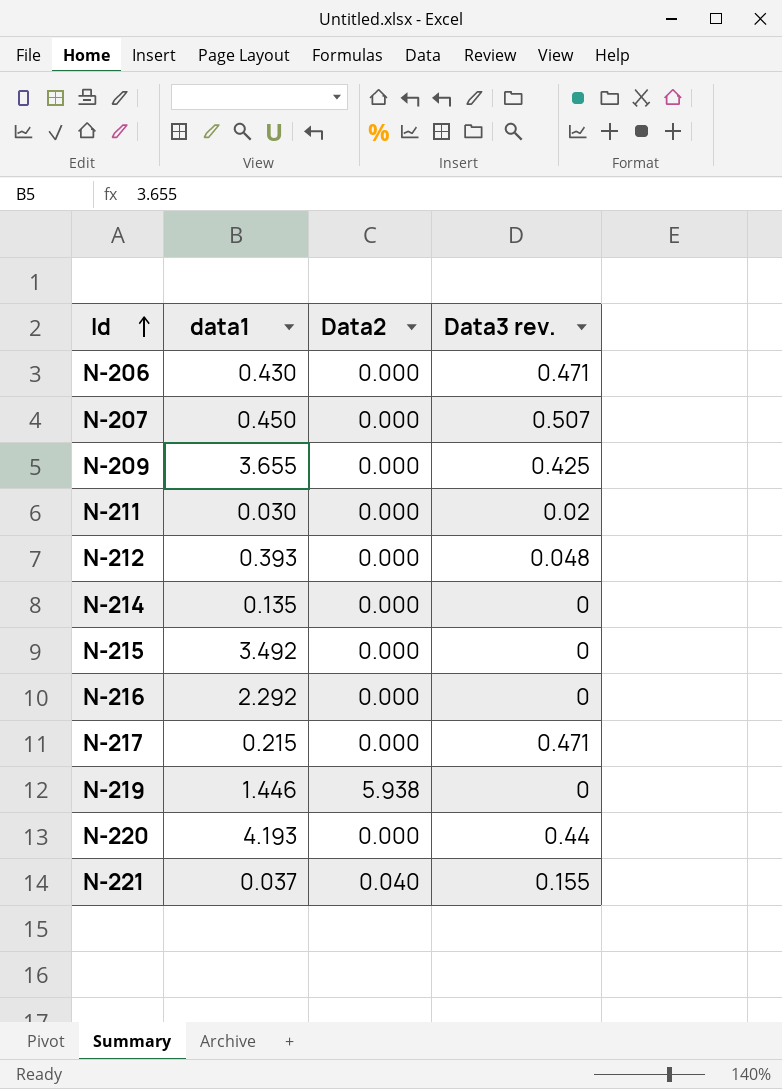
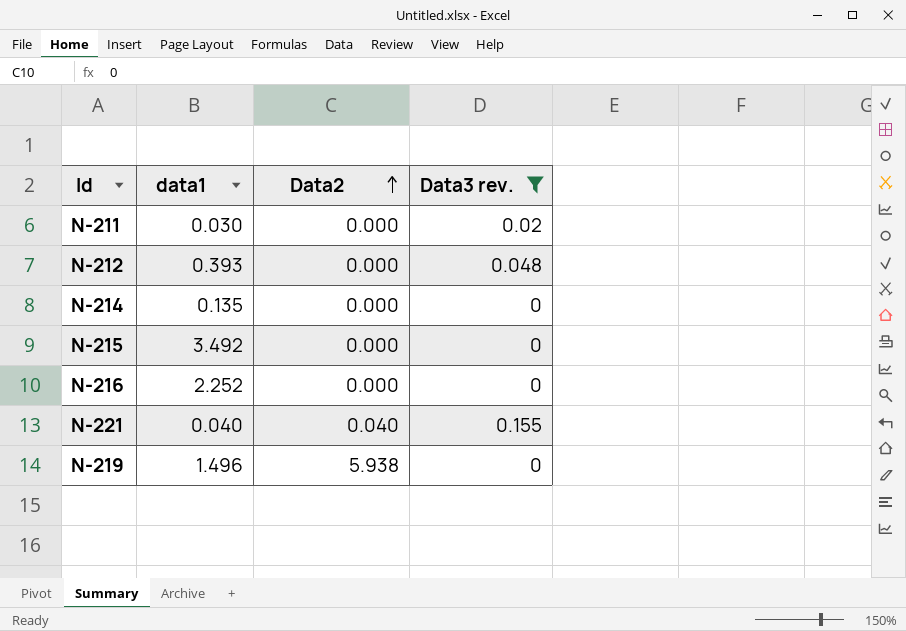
filter: none -> Data3 rev. <= 0.155
row order: Id ascending -> Data2 ascending
N-216 | data1: 2.292 -> 2.252
N-221 | data1: 0.037 -> 0.040
N-219 | data1: 1.446 -> 1.496

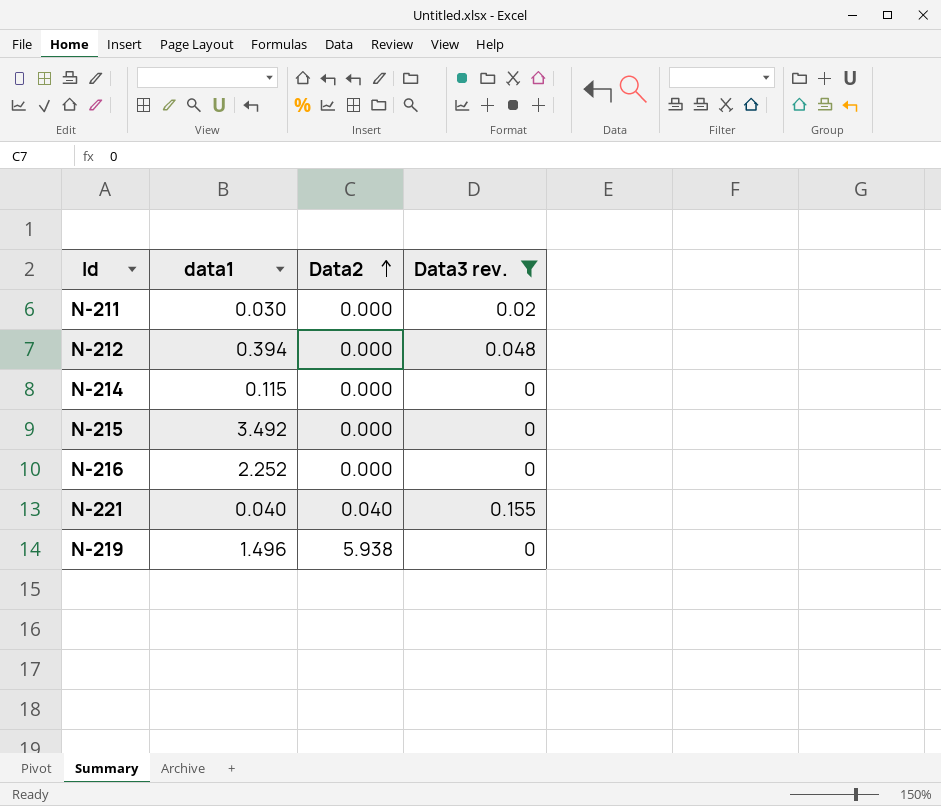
N-212 | data1: 0.393 -> 0.394
N-214 | data1: 0.135 -> 0.115

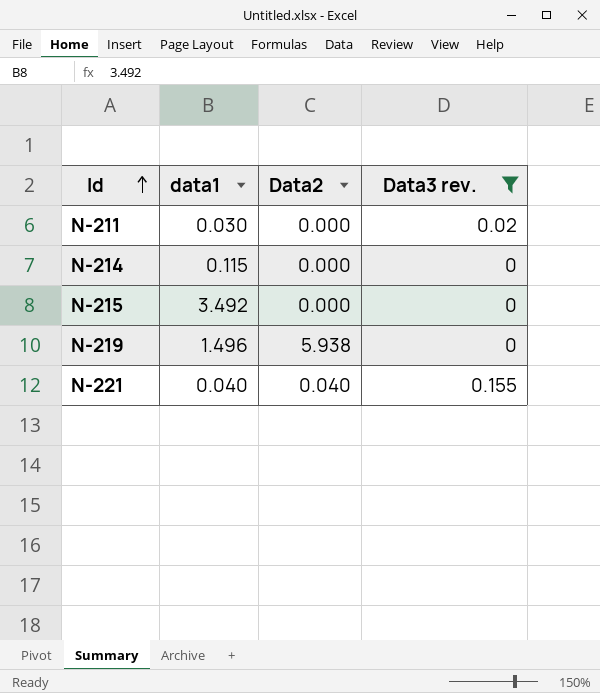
row order: Data2 ascending -> Id ascending
row N-212: 0.394 | 0.000 | 0.048 -> none
row N-216: 2.252 | 0.000 | 0 -> none

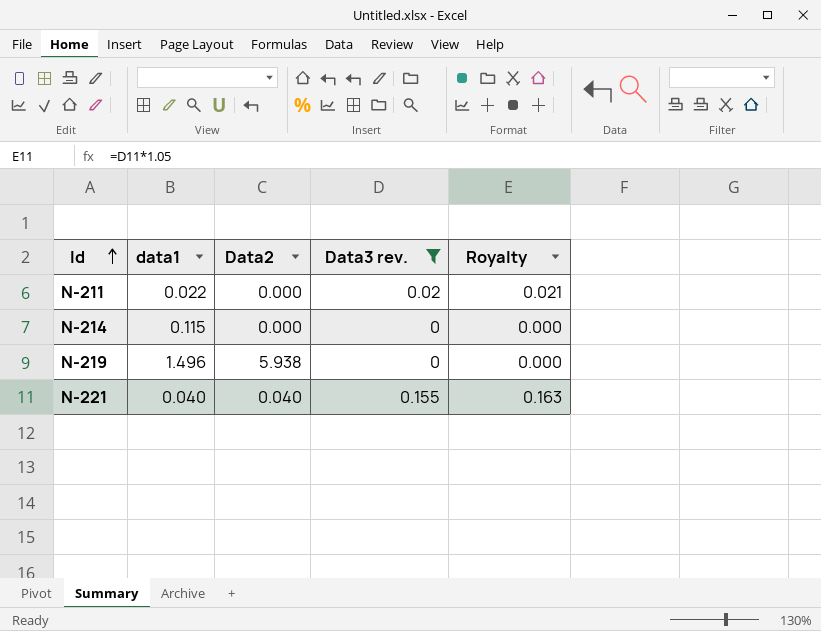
column Royalty | formula: none -> [Data3 rev.] * 1.05
row N-215: 3.492 | 0.000 | 0 -> none
N-211 | data1: 0.030 -> 0.022

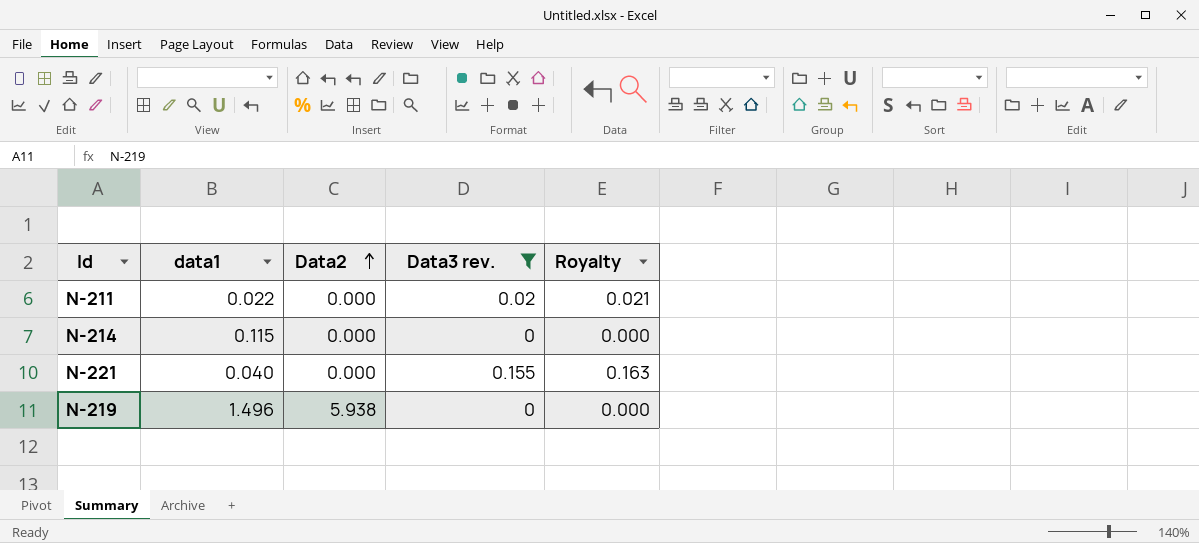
row order: Id ascending -> Data2 ascending
N-221 | Data2: 0.040 -> 0.000

